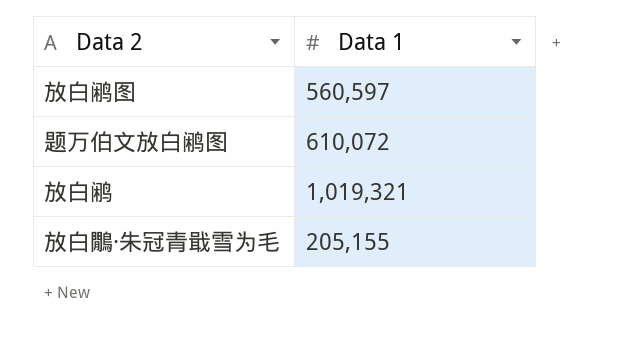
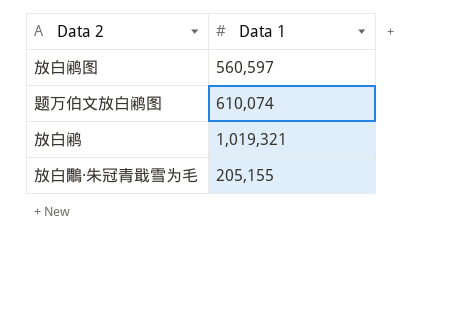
题万伯文放白鹇图 | Data 1: 610,072 -> 610,074

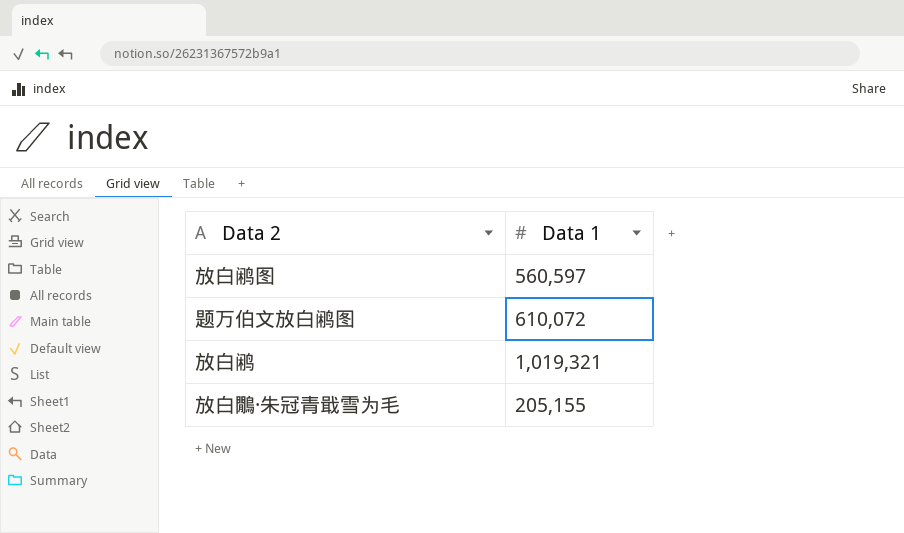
题万伯文放白鹇图 | Data 1: 610,074 -> 610,072

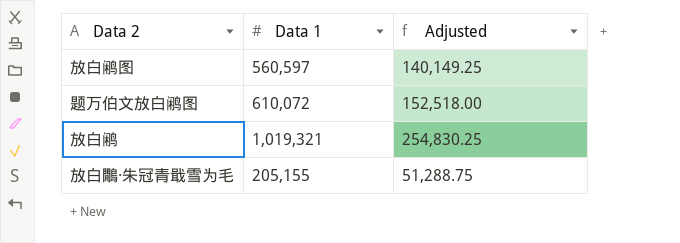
column Adjusted | formula: none -> [Data 1] * 0.25

